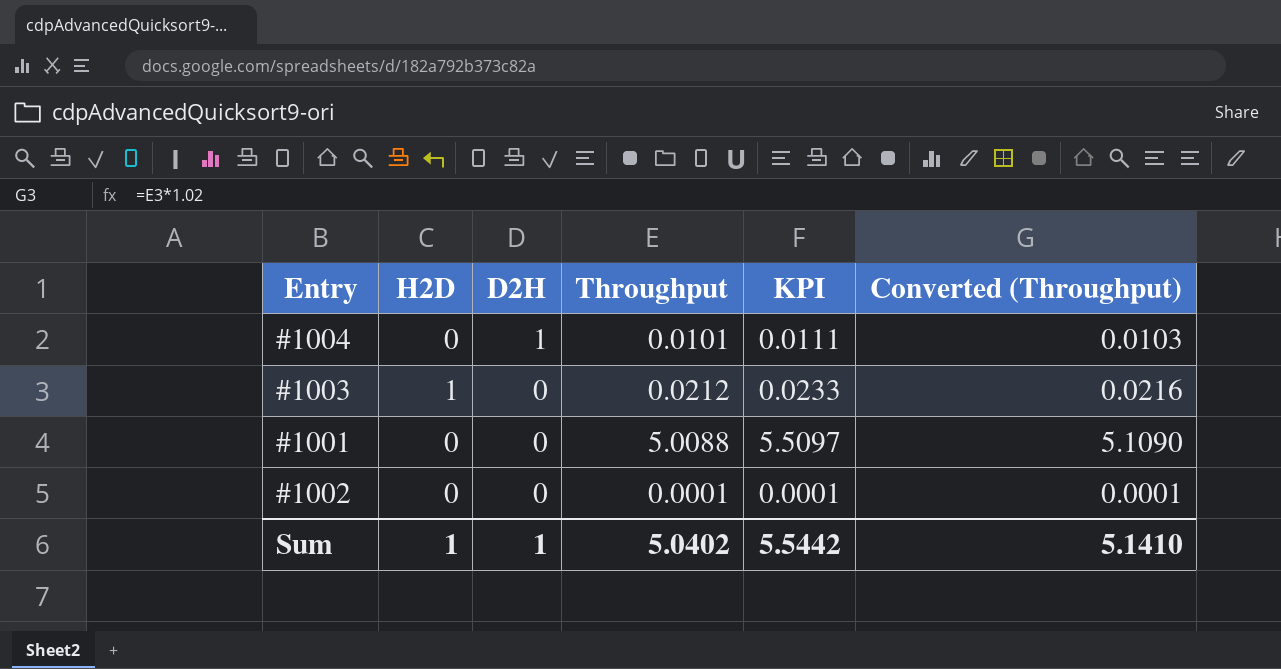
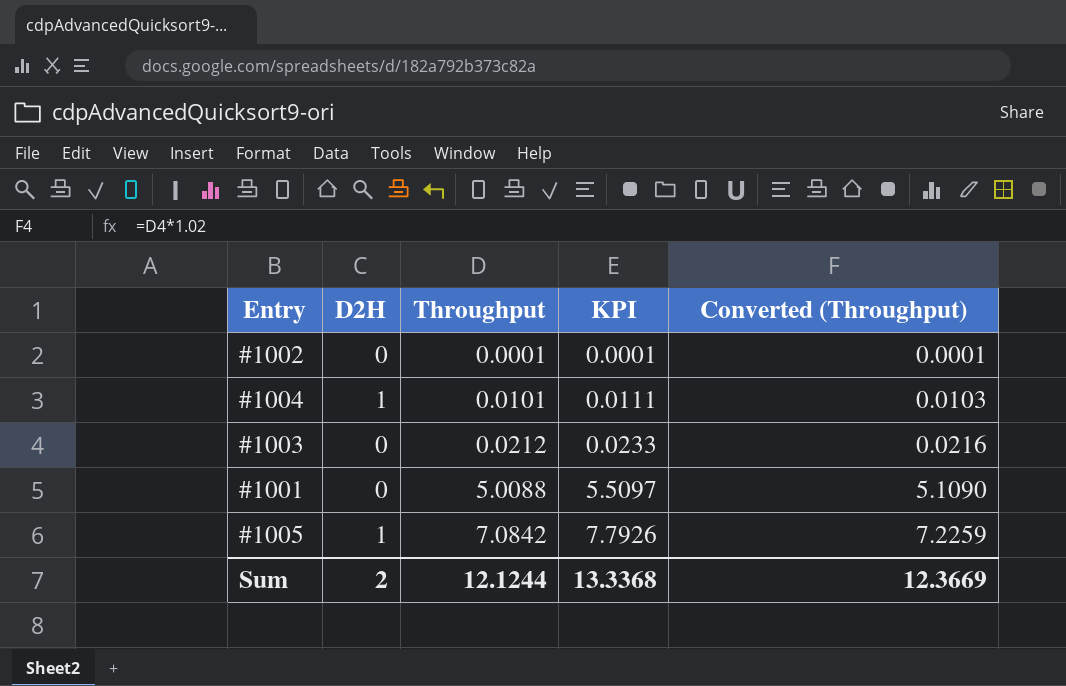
row order: D2H descending -> Throughput ascending
column H2D | position: 2 -> none
row #1005: none -> 1 | 7.0842 | 7.7926 | 7.2259
Sum | D2H: 1 -> 2
Sum | Throughput: 5.0402 -> 12.1244
Sum | KPI: 5.5442 -> 13.3368
Sum | Converted (Throughput): 5.1410 -> 12.3669

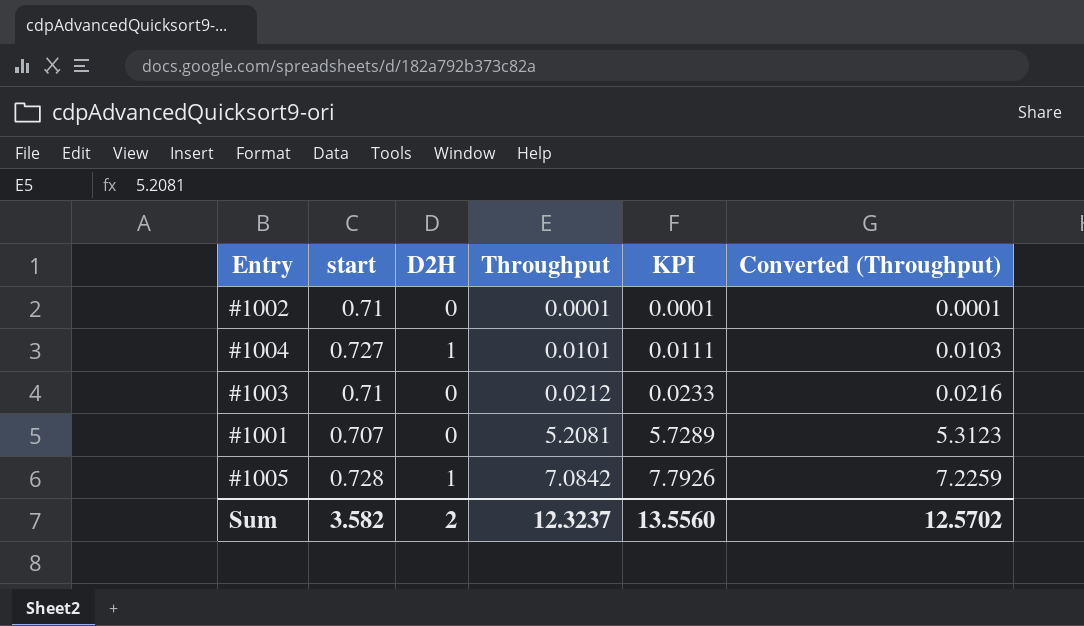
column start | position: none -> 2
#1001 | Throughput: 5.0088 -> 5.2081
#1001 | KPI: 5.5097 -> 5.7289
#1001 | Converted (Throughput): 5.1090 -> 5.3123
Sum | Throughput: 12.1244 -> 12.3237
Sum | KPI: 13.3368 -> 13.5560
Sum | Converted (Throughput): 12.3669 -> 12.5702

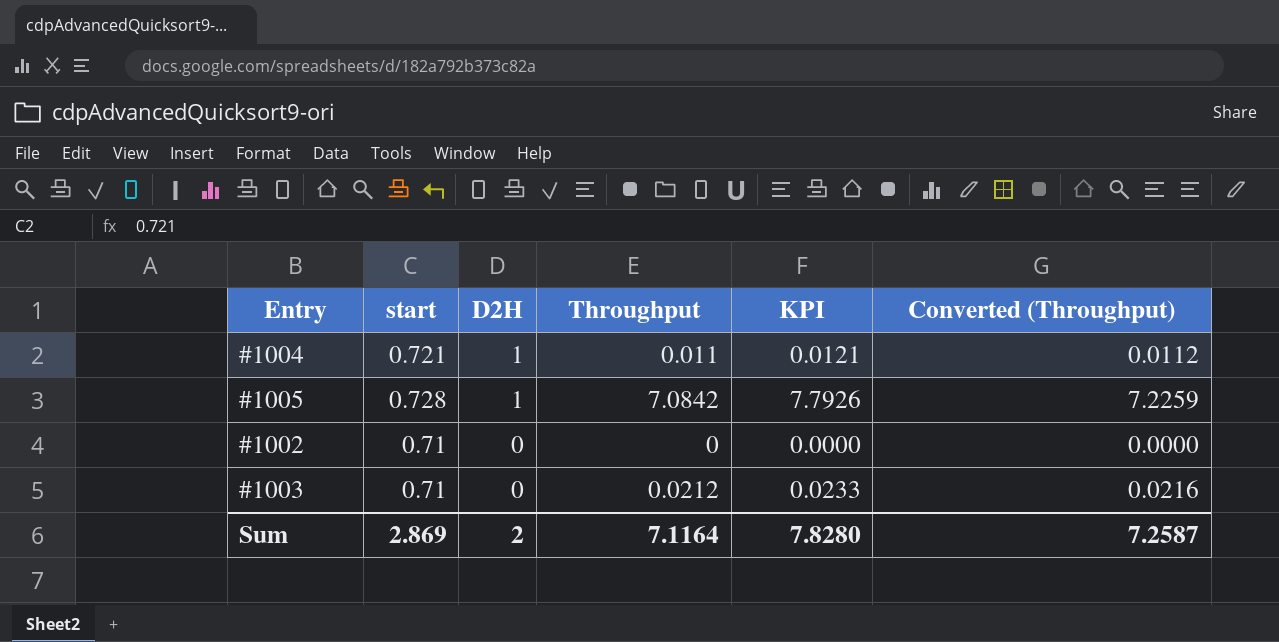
row order: Throughput ascending -> D2H descending
row #1001: 0.707 | 0 | 5.2081 | 5.7289 | 5.3123 -> none
#1004 | start: 0.727 -> 0.721
#1004 | Throughput: 0.0101 -> 0.011
#1004 | KPI: 0.0111 -> 0.0121
#1004 | Converted (Throughput): 0.0103 -> 0.0112
#1002 | Throughput: 0.0001 -> 0
#1002 | KPI: 0.0001 -> 0.0000
#1002 | Converted (Throughput): 0.0001 -> 0.0000
Sum | start: 3.582 -> 2.869
Sum | Throughput: 12.3237 -> 7.1164
Sum | KPI: 13.5560 -> 7.8280
Sum | Converted (Throughput): 12.5702 -> 7.2587

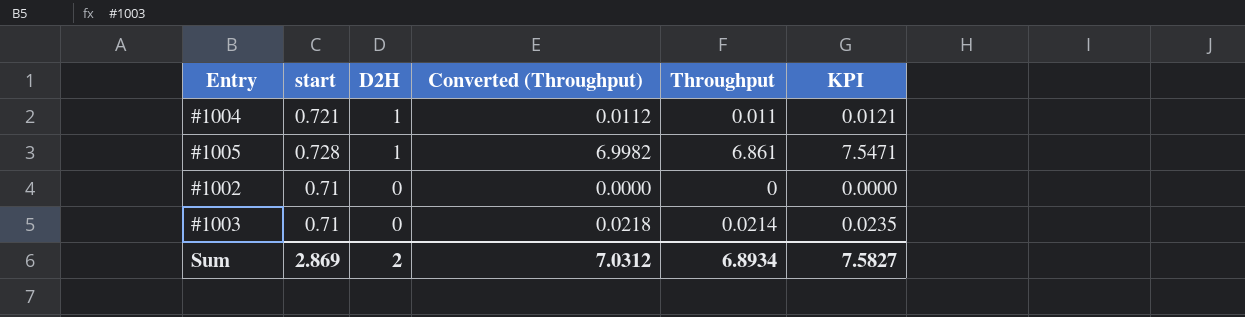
column Converted (Throughput) | position: 6 -> 4
#1005 | Converted (Throughput): 7.2259 -> 6.9982
#1005 | Throughput: 7.0842 -> 6.861
#1005 | KPI: 7.7926 -> 7.5471
#1003 | Converted (Throughput): 0.0216 -> 0.0218
#1003 | Throughput: 0.0212 -> 0.0214
#1003 | KPI: 0.0233 -> 0.0235
Sum | Converted (Throughput): 7.2587 -> 7.0312
Sum | Throughput: 7.1164 -> 6.8934
Sum | KPI: 7.8280 -> 7.5827

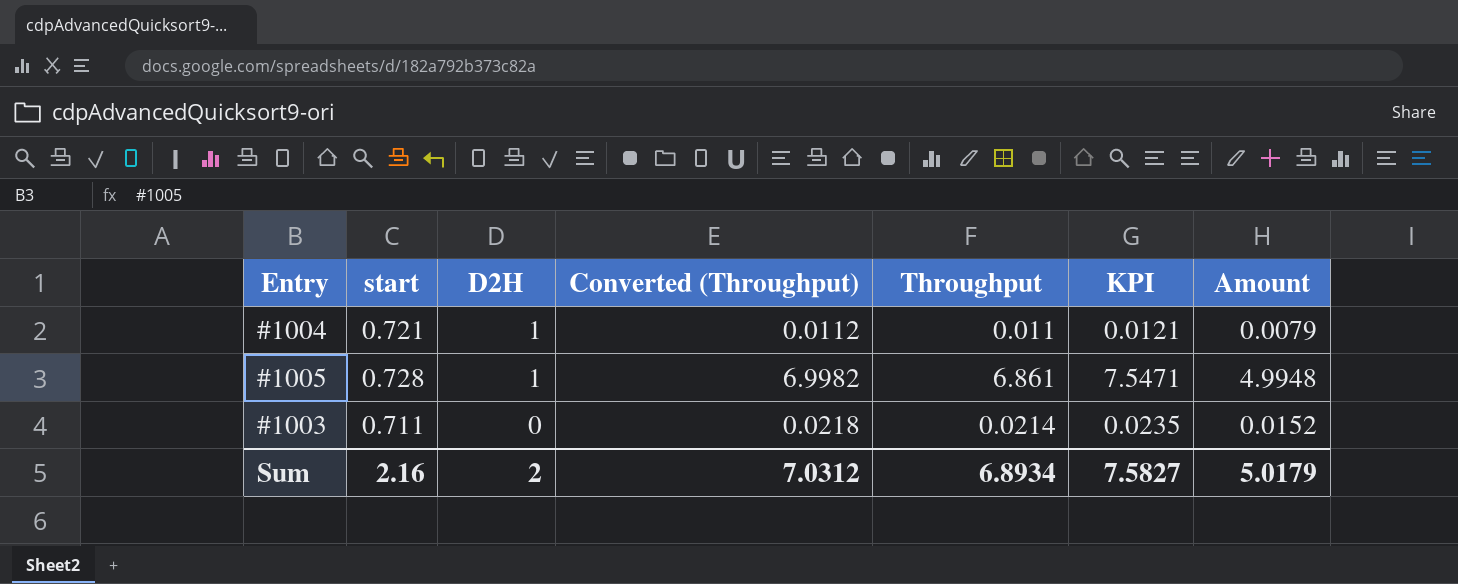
column Amount | formula: none -> [start] * [Throughput]
row #1002: 0.71 | 0 | 0.0000 | 0 | 0.0000 -> none
#1003 | start: 0.71 -> 0.711
Sum | start: 2.869 -> 2.16

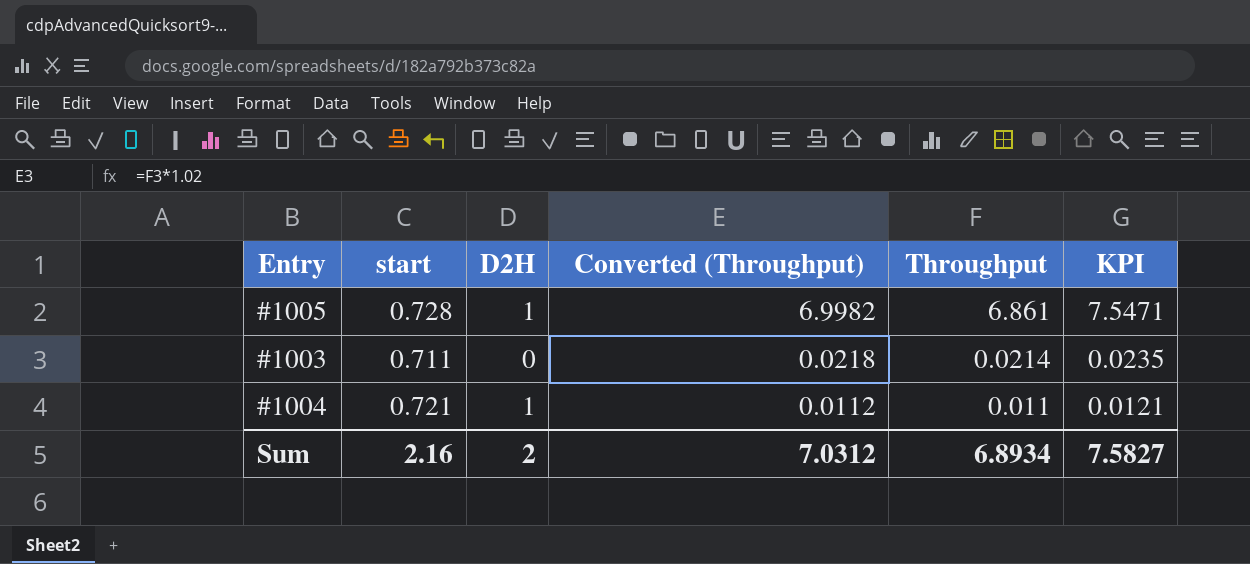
row order: D2H descending -> Converted (Throughput) descending
column Amount | formula: [start] * [Throughput] -> none

